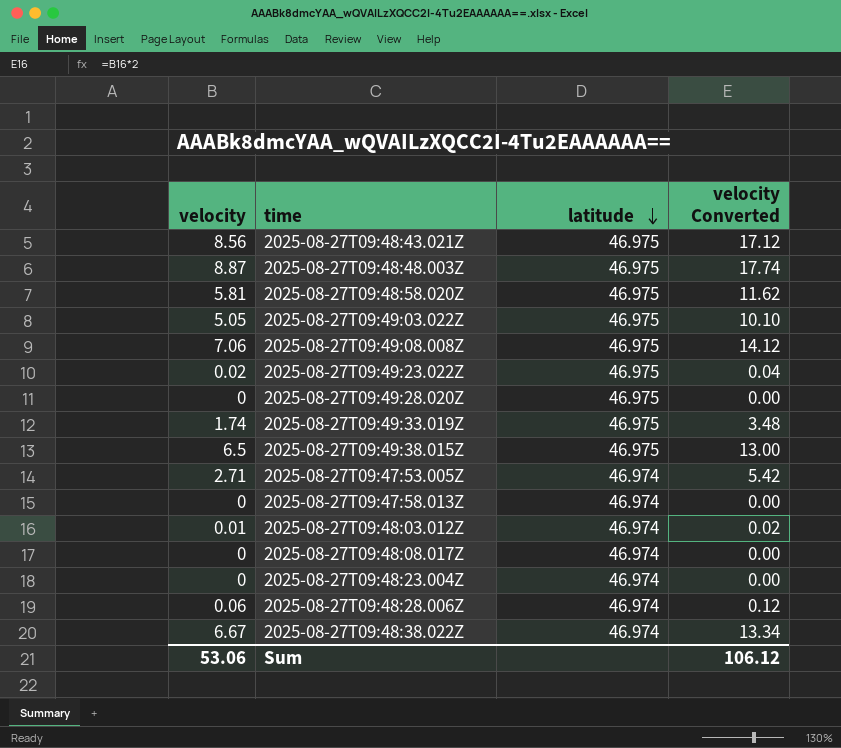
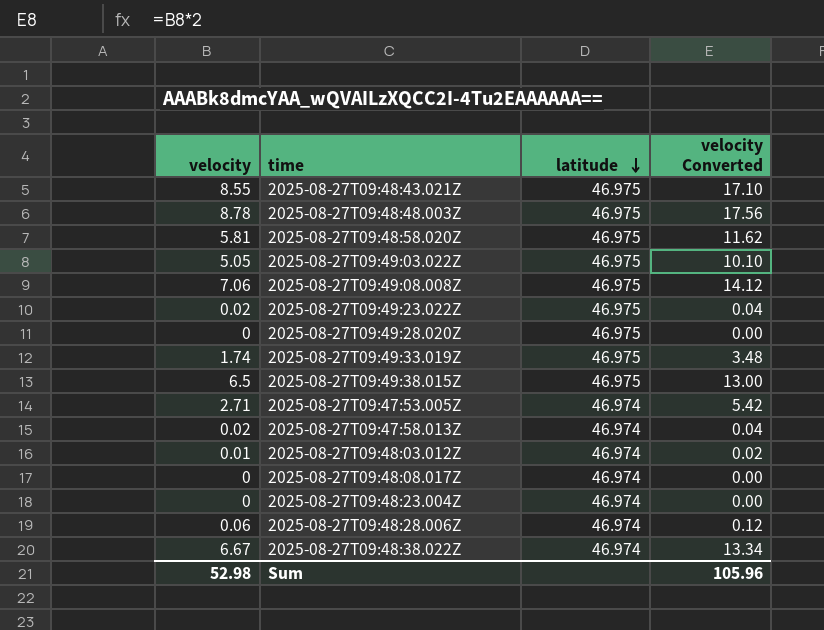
2025-08-27T09:48:43.021Z | velocity: 8.56 -> 8.55
2025-08-27T09:48:43.021Z | velocity Converted: 17.12 -> 17.10
2025-08-27T09:48:48.003Z | velocity: 8.87 -> 8.78
2025-08-27T09:48:48.003Z | velocity Converted: 17.74 -> 17.56
2025-08-27T09:47:58.013Z | velocity: 0 -> 0.02
2025-08-27T09:47:58.013Z | velocity Converted: 0.00 -> 0.04
Sum | velocity: 53.06 -> 52.98
Sum | velocity Converted: 106.12 -> 105.96

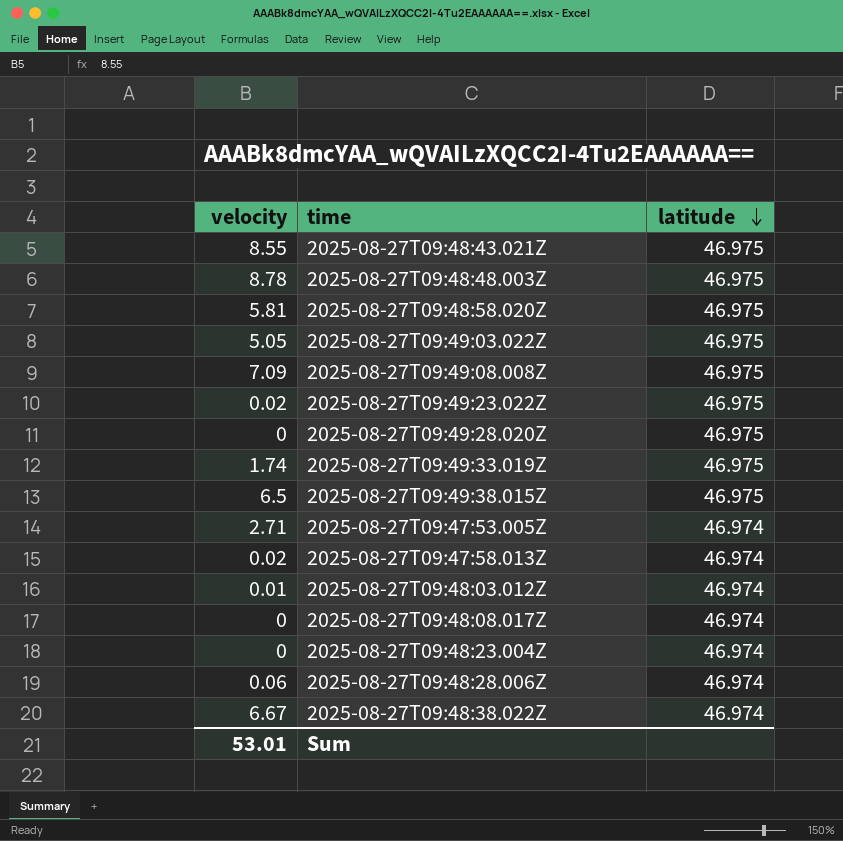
column velocity Converted | formula: [velocity] * 2 -> none
2025-08-27T09:49:08.008Z | velocity: 7.06 -> 7.09
Sum | velocity: 52.98 -> 53.01

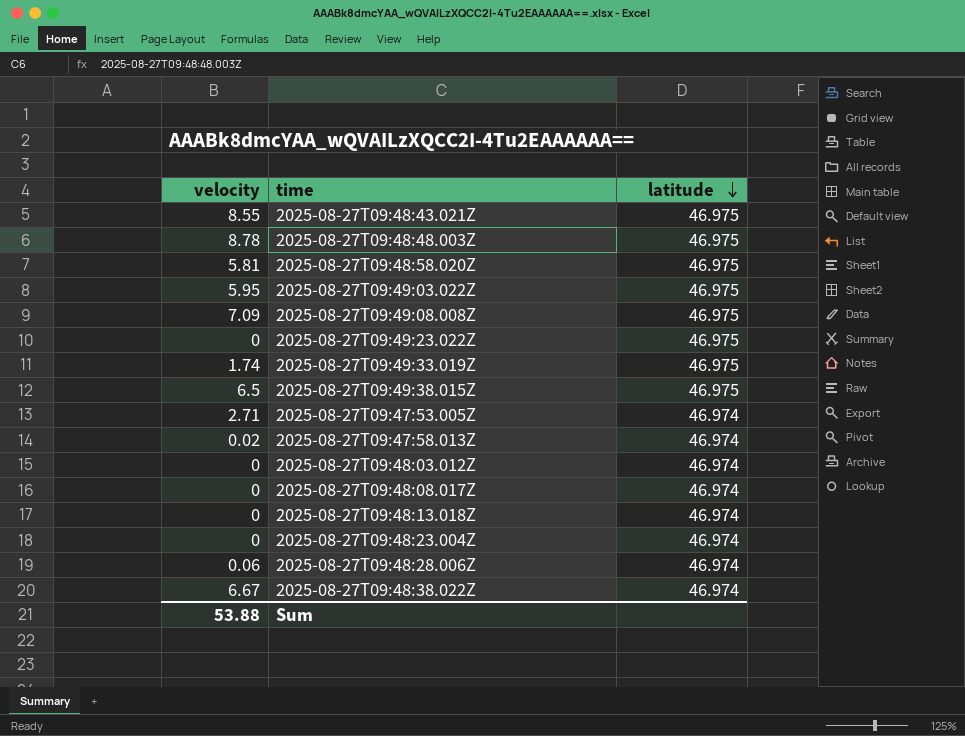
row 2025-08-27T09:49:28.020Z: 0 | 46.975 -> none
2025-08-27T09:49:03.022Z | velocity: 5.05 -> 5.95
2025-08-27T09:49:23.022Z | velocity: 0.02 -> 0
2025-08-27T09:48:03.012Z | velocity: 0.01 -> 0
row 2025-08-27T09:48:13.018Z: none -> 0 | 46.974
Sum | velocity: 53.01 -> 53.88

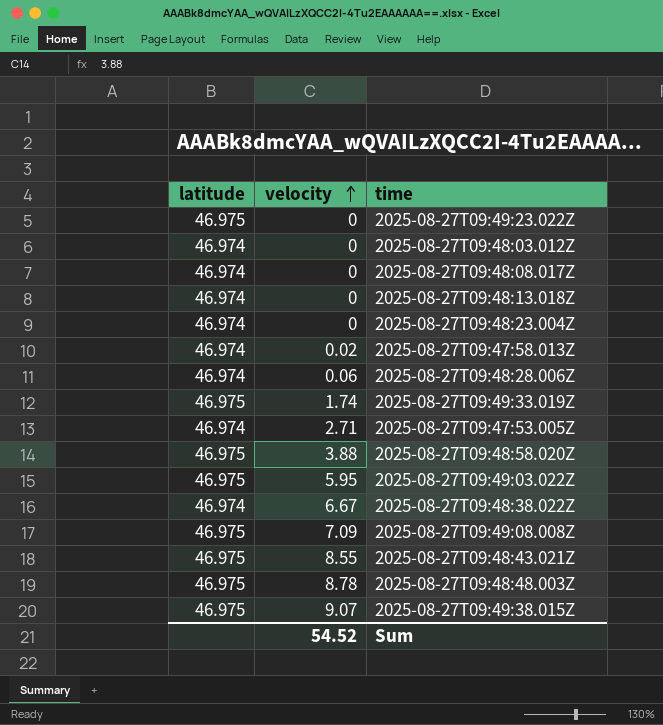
row order: latitude descending -> velocity ascending
column latitude | position: 3 -> 1
2025-08-27T09:48:58.020Z | velocity: 5.81 -> 3.88
2025-08-27T09:49:38.015Z | velocity: 6.5 -> 9.07
Sum | velocity: 53.88 -> 54.52

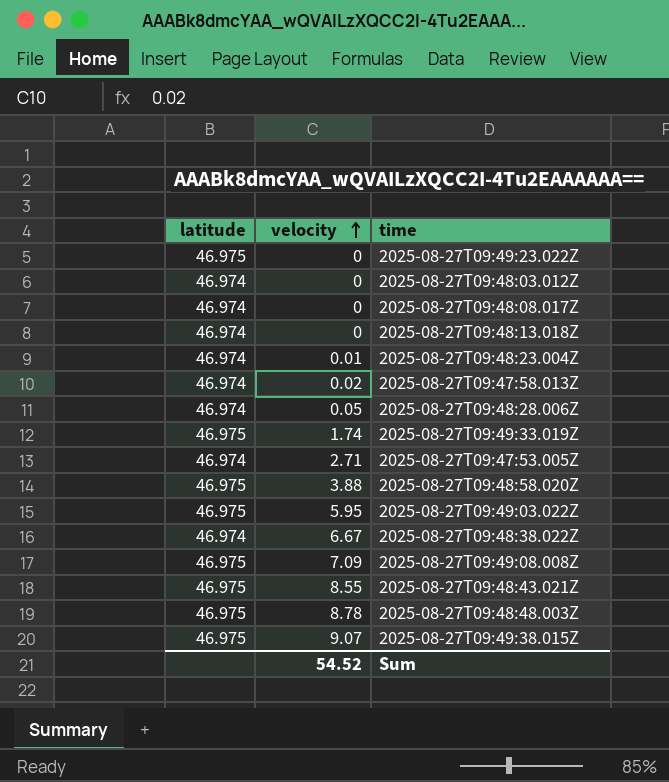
2025-08-27T09:48:23.004Z | velocity: 0 -> 0.01
2025-08-27T09:48:28.006Z | velocity: 0.06 -> 0.05

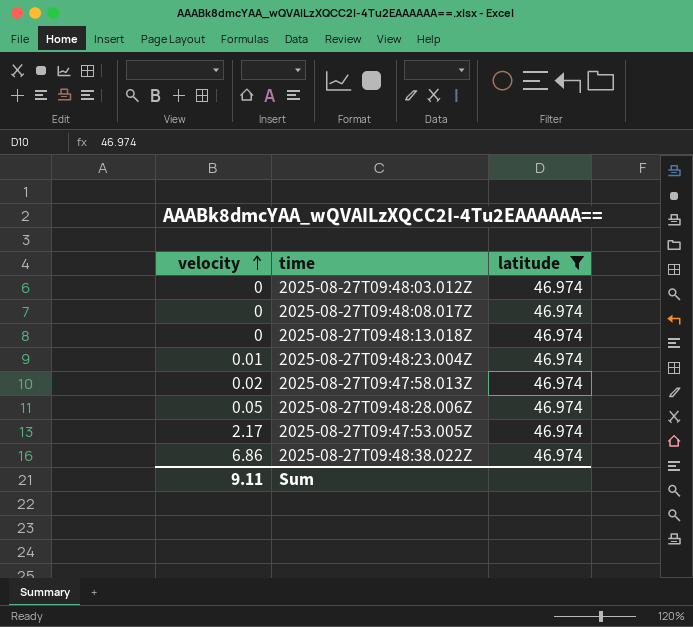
filter: none -> latitude = 46.974
column latitude | position: 1 -> 3
2025-08-27T09:47:53.005Z | velocity: 2.71 -> 2.17
2025-08-27T09:48:38.022Z | velocity: 6.67 -> 6.86
Sum | velocity: 54.52 -> 9.11

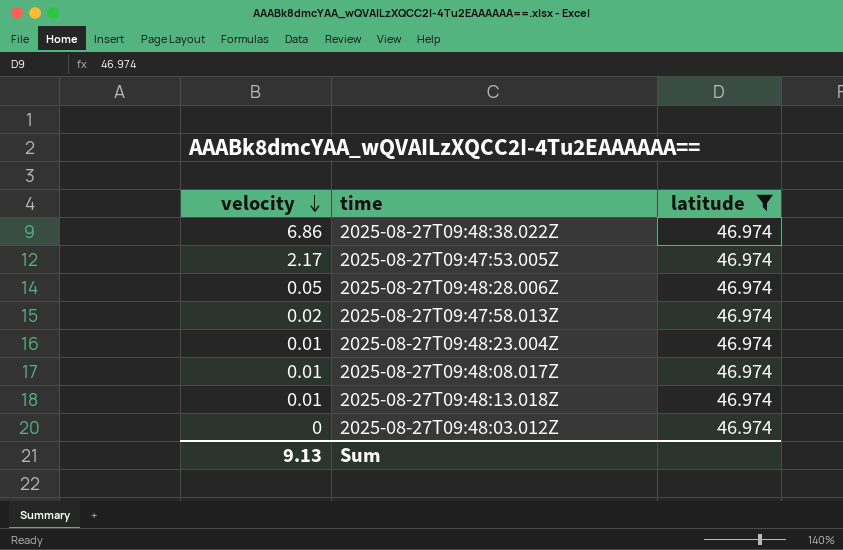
row order: velocity ascending -> velocity descending
2025-08-27T09:48:08.017Z | velocity: 0 -> 0.01
2025-08-27T09:48:13.018Z | velocity: 0 -> 0.01
Sum | velocity: 9.11 -> 9.13

